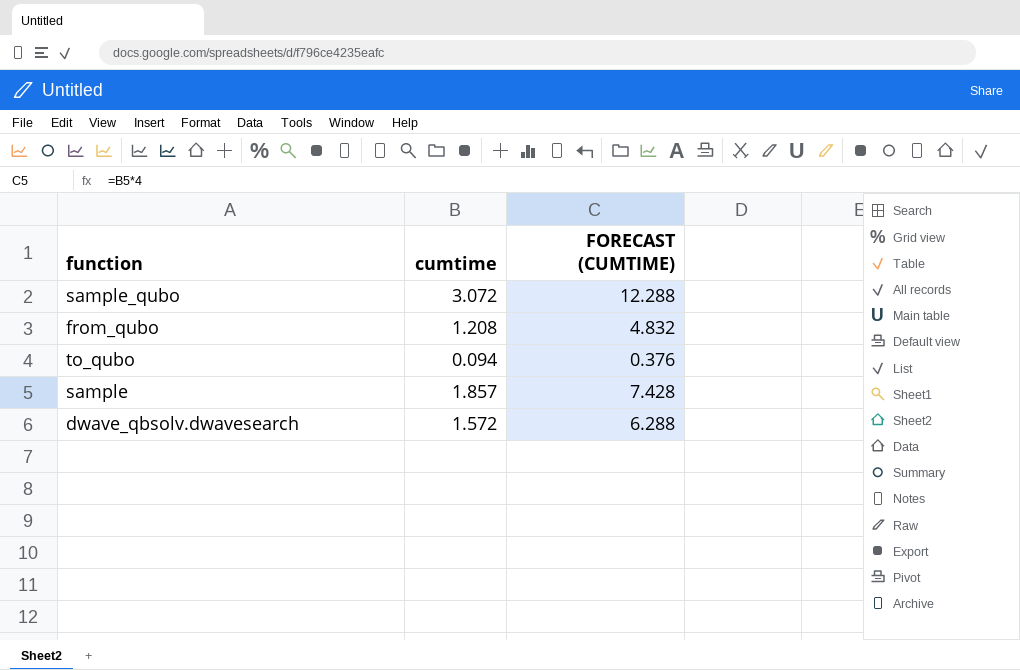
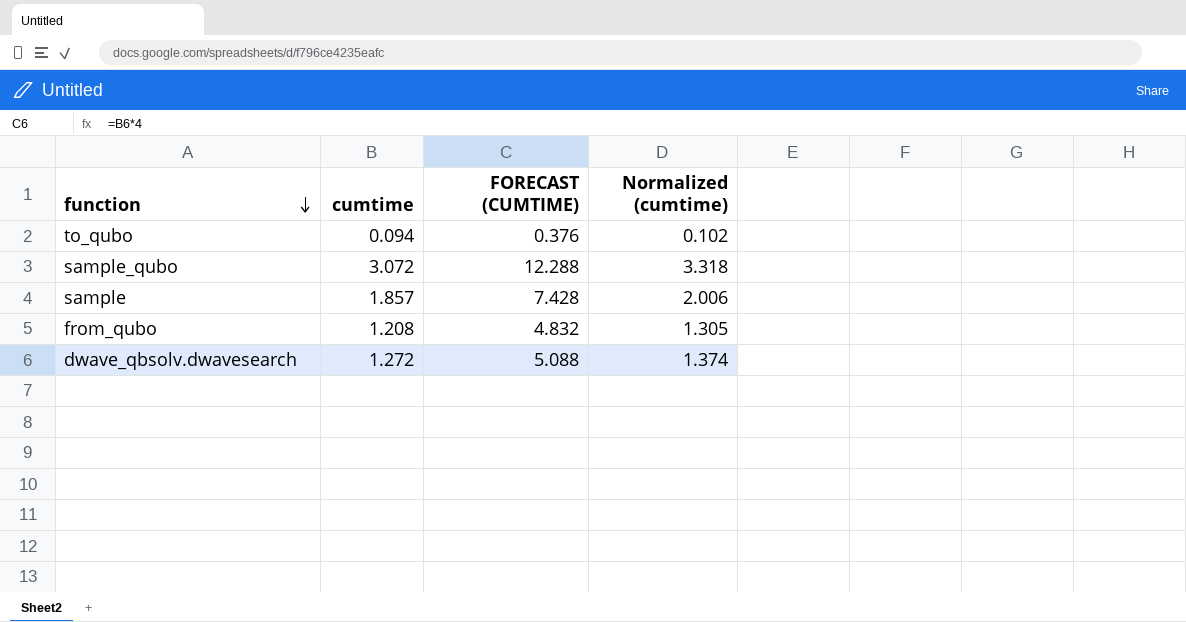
row order: none -> function descending
column Normalized (cumtime) | formula: none -> [cumtime] * 1.08
dwave_qbsolv.dwavesearch | cumtime: 1.572 -> 1.272
dwave_qbsolv.dwavesearch | FORECAST (CUMTIME): 6.288 -> 5.088

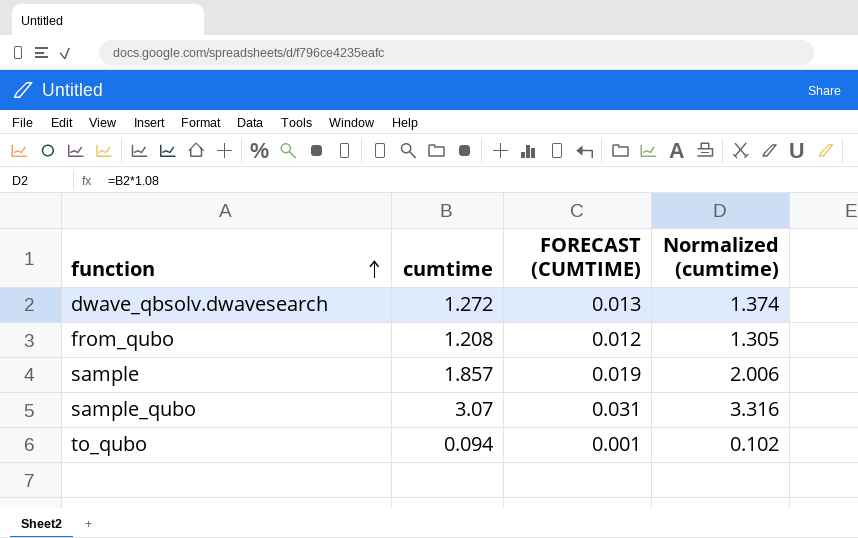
row order: function descending -> function ascending
column FORECAST (CUMTIME) | formula: [cumtime] * 4 -> [cumtime] * 0.01
sample_qubo | cumtime: 3.072 -> 3.07
sample_qubo | Normalized (cumtime): 3.318 -> 3.316

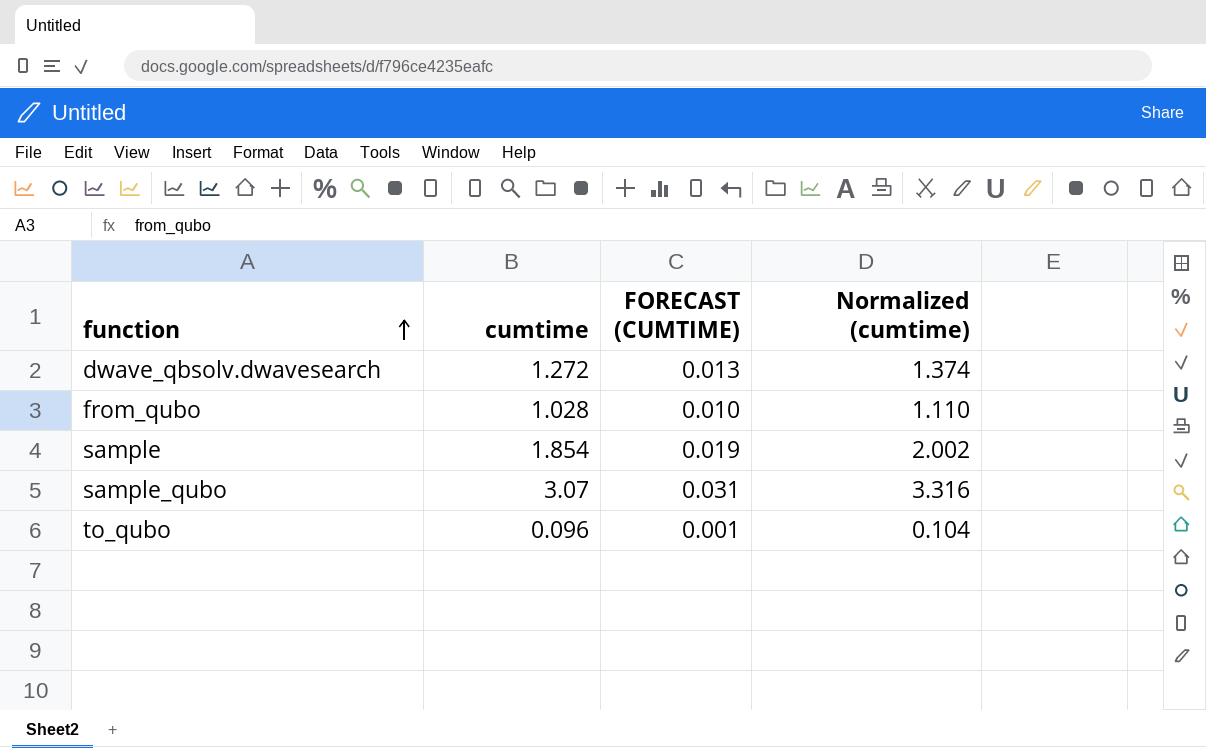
from_qubo | cumtime: 1.208 -> 1.028
from_qubo | FORECAST (CUMTIME): 0.012 -> 0.010
from_qubo | Normalized (cumtime): 1.305 -> 1.110
sample | cumtime: 1.857 -> 1.854
sample | Normalized (cumtime): 2.006 -> 2.002
to_qubo | cumtime: 0.094 -> 0.096
to_qubo | Normalized (cumtime): 0.102 -> 0.104

